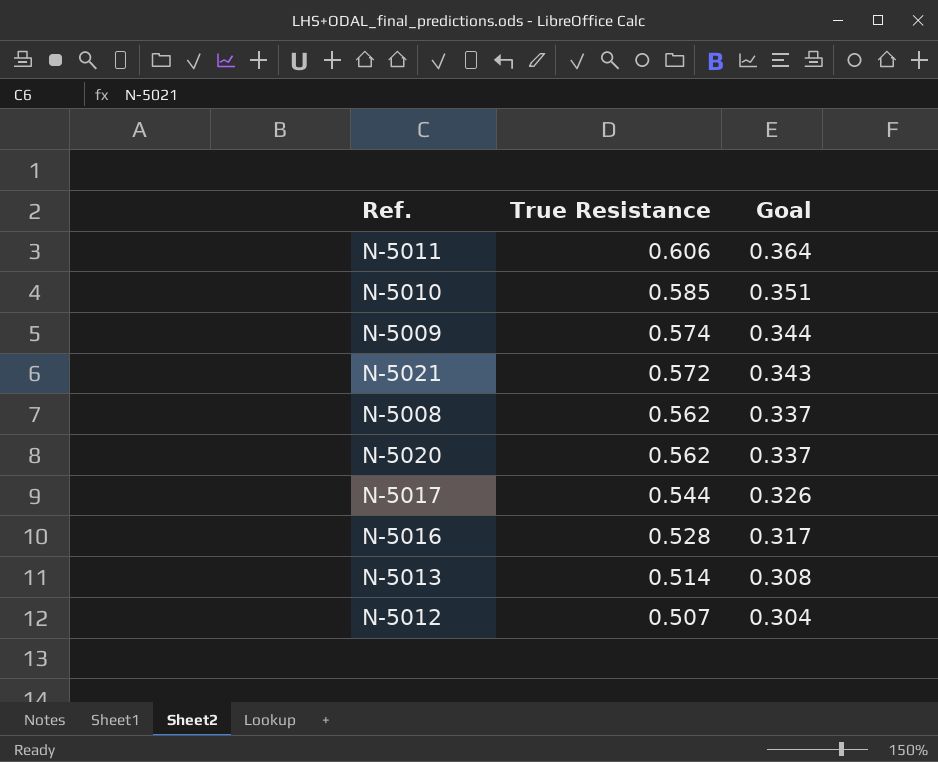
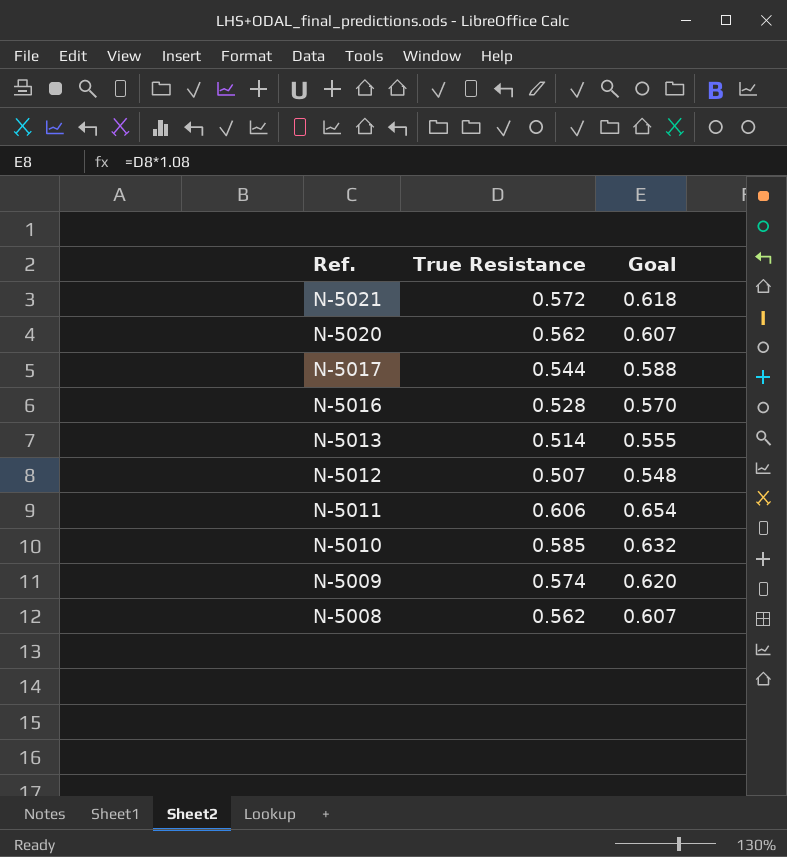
row order: True Resistance descending -> Ref. descending
column Goal | formula: [True Resistance] * 0.6 -> [True Resistance] * 1.08

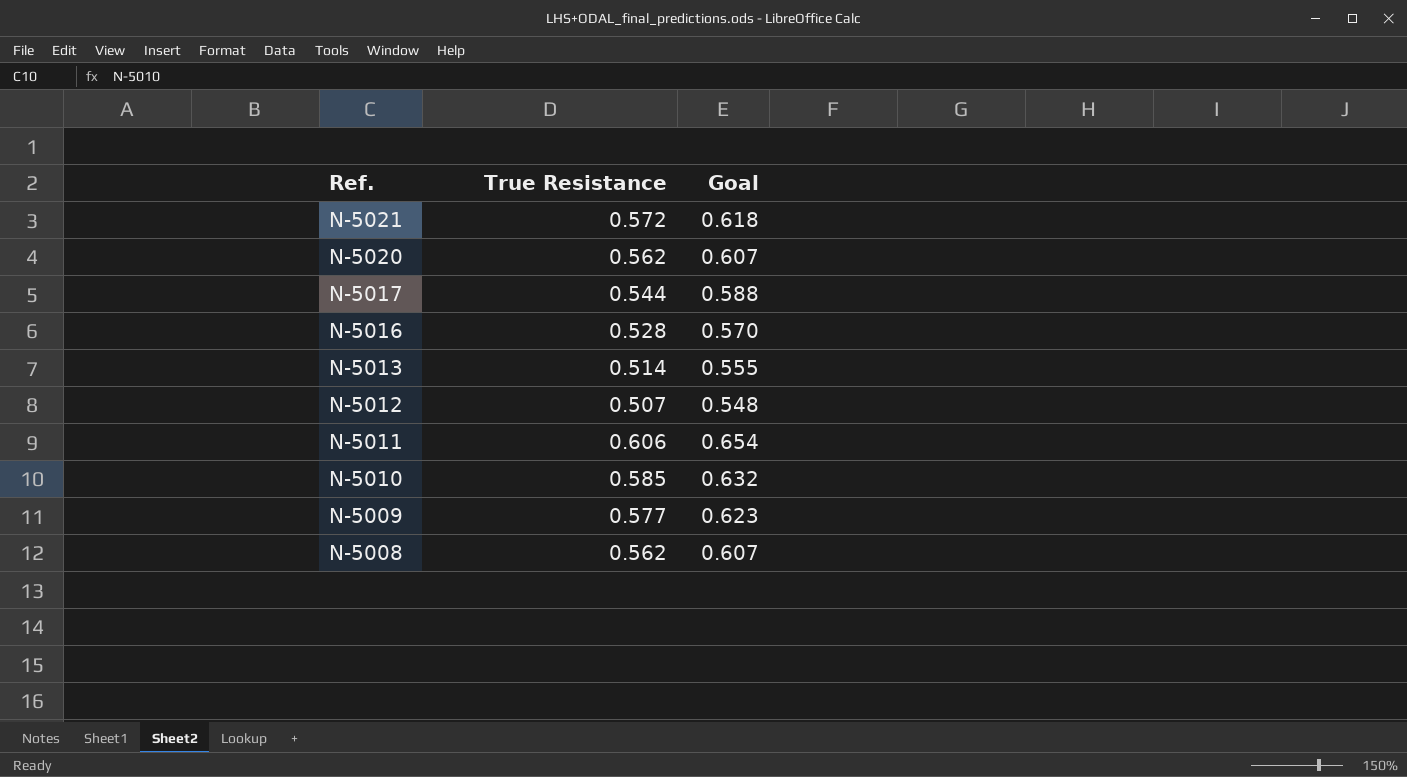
N-5009 | True Resistance: 0.574 -> 0.577
N-5009 | Goal: 0.620 -> 0.623

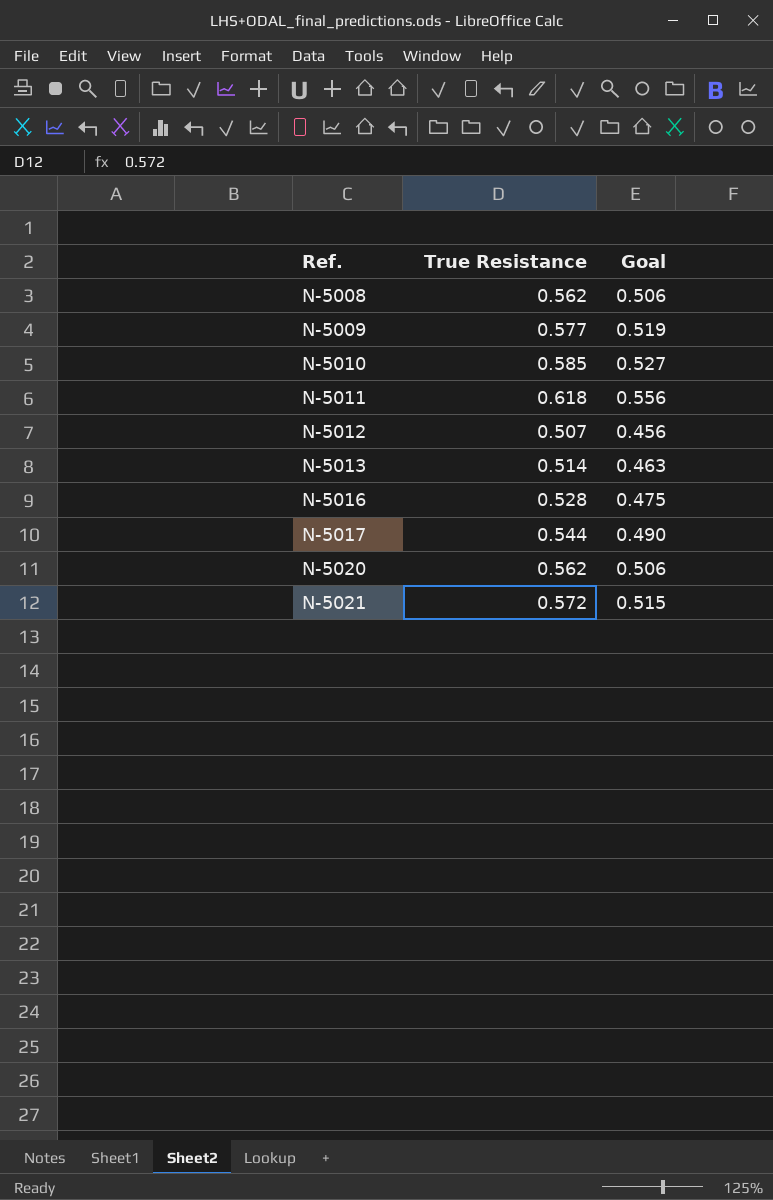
row order: Ref. descending -> Ref. ascending
column Goal | formula: [True Resistance] * 1.08 -> [True Resistance] * 0.9
N-5011 | True Resistance: 0.606 -> 0.618

